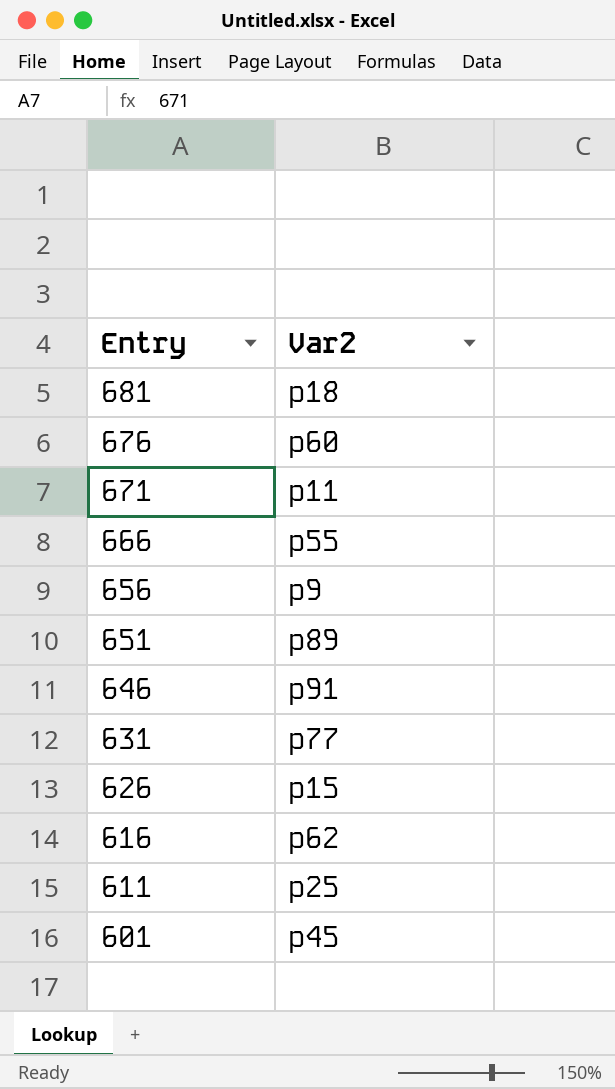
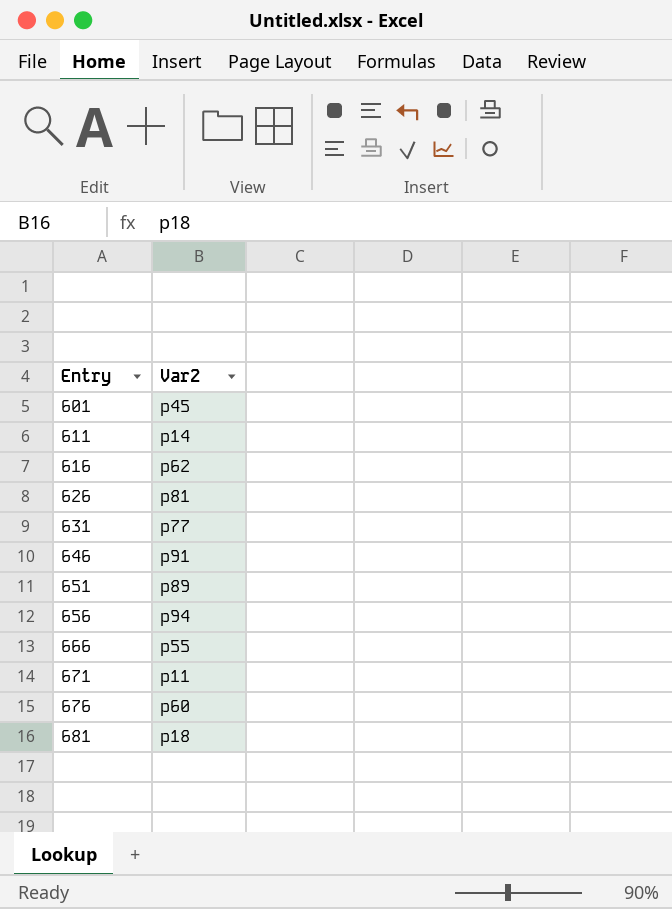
row order: Entry descending -> Entry ascending
611 | Var2: p25 -> p14
626 | Var2: p15 -> p81
656 | Var2: p9 -> p94

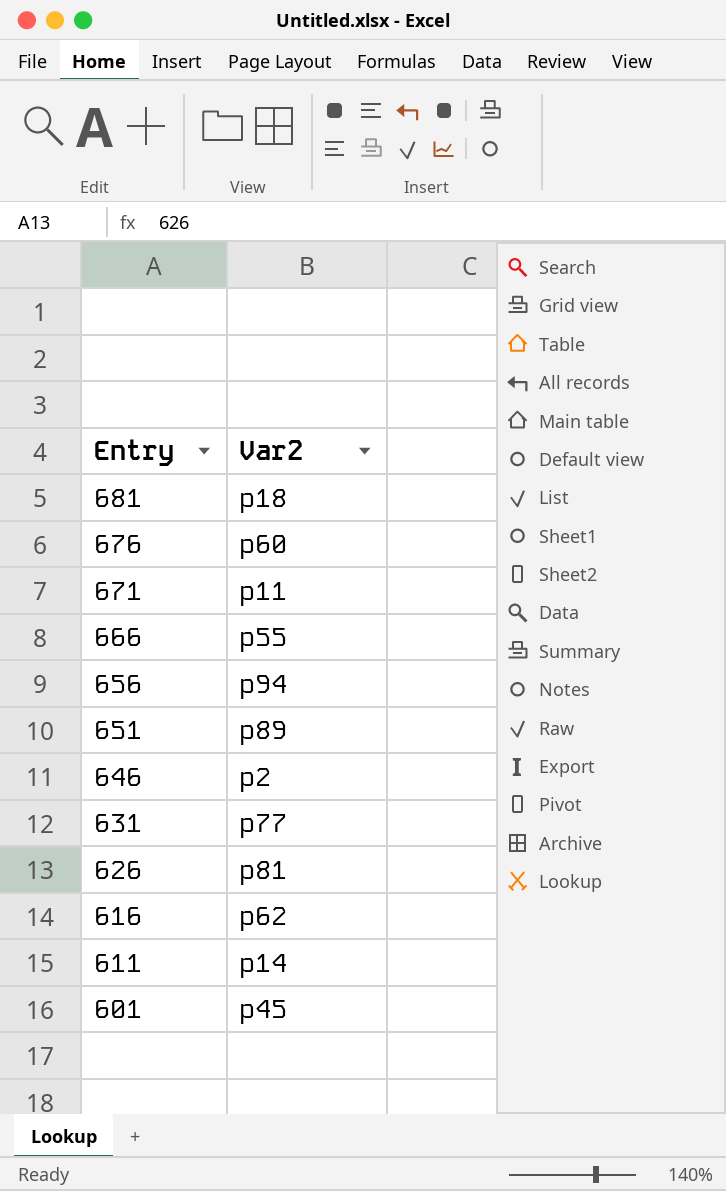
row order: Entry ascending -> Entry descending
646 | Var2: p91 -> p2

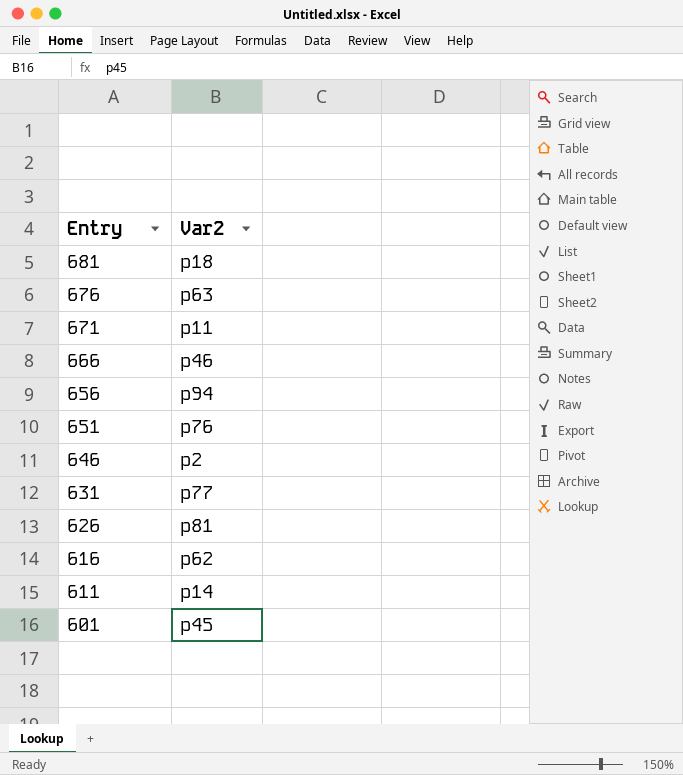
676 | Var2: p60 -> p63
666 | Var2: p55 -> p46
651 | Var2: p89 -> p76

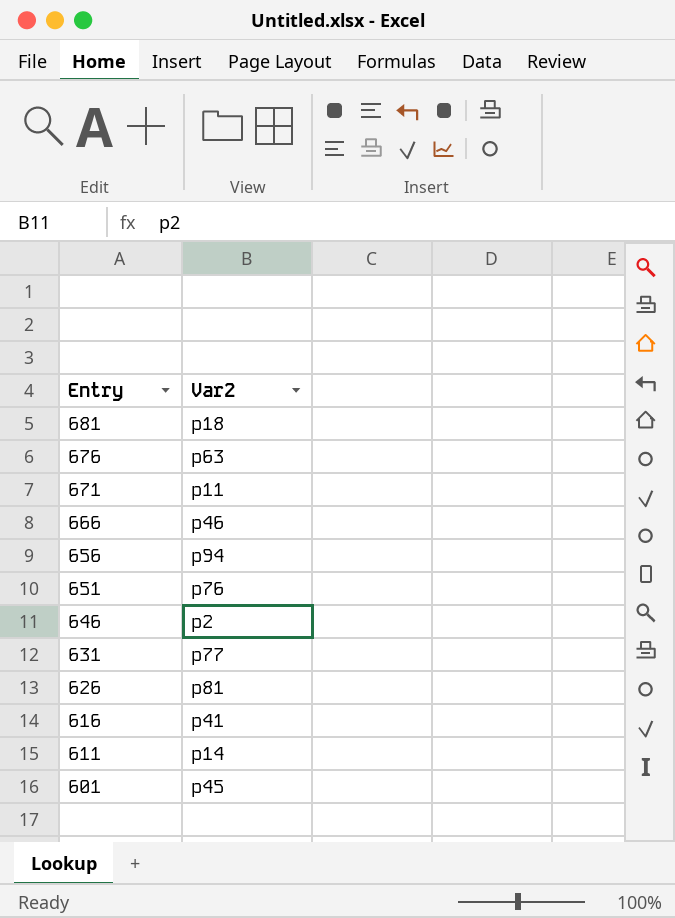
616 | Var2: p62 -> p41

